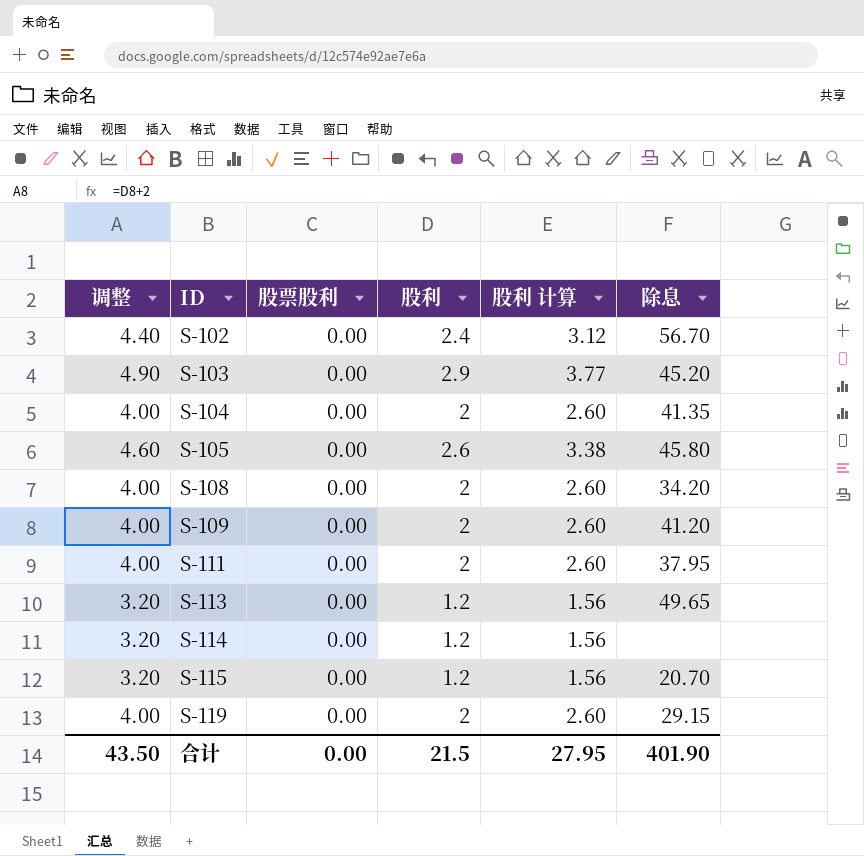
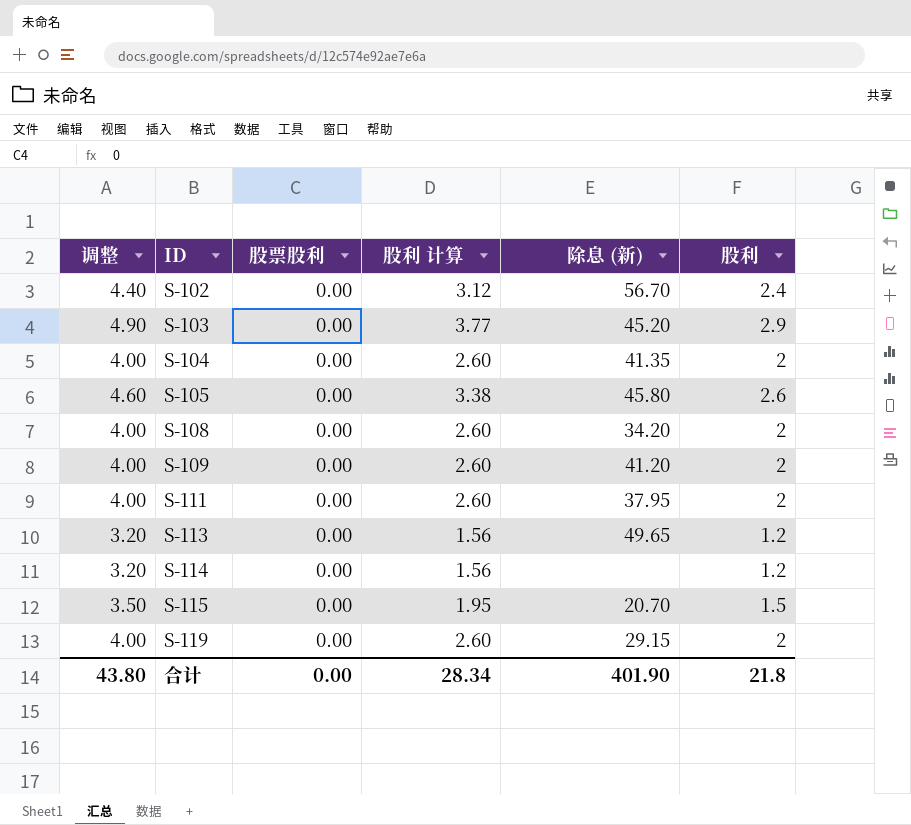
column name: 除息 -> 除息 (新)
column 股利 | position: 4 -> 6
S-115 | 调整: 3.20 -> 3.50
S-115 | 股利 计算: 1.56 -> 1.95
S-115 | 股利: 1.2 -> 1.5
合计 | 调整: 43.50 -> 43.80
合计 | 股利 计算: 27.95 -> 28.34
合计 | 股利: 21.5 -> 21.8

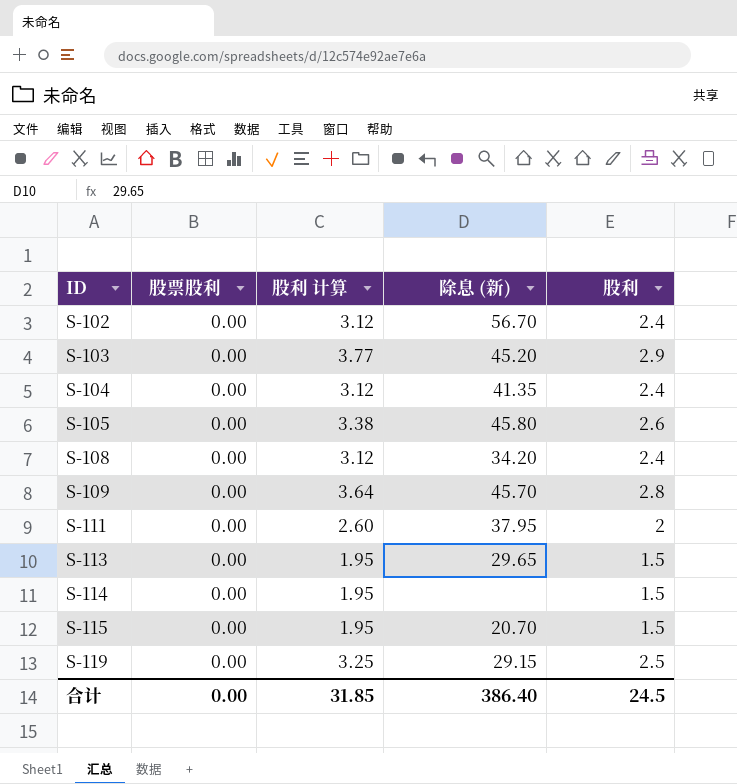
column 调整 | formula: [股利] + 2 -> none
S-104 | 股利 计算: 2.60 -> 3.12
S-104 | 股利: 2 -> 2.4
S-108 | 股利 计算: 2.60 -> 3.12
S-108 | 股利: 2 -> 2.4
S-109 | 股利 计算: 2.60 -> 3.64
S-109 | 除息 (新): 41.20 -> 45.70
S-109 | 股利: 2 -> 2.8
S-113 | 股利 计算: 1.56 -> 1.95
S-113 | 除息 (新): 49.65 -> 29.65
S-113 | 股利: 1.2 -> 1.5
S-114 | 股利 计算: 1.56 -> 1.95
S-114 | 股利: 1.2 -> 1.5
S-119 | 股利 计算: 2.60 -> 3.25
S-119 | 股利: 2 -> 2.5
合计 | 股利 计算: 28.34 -> 31.85
合计 | 除息 (新): 401.90 -> 386.40
合计 | 股利: 21.8 -> 24.5

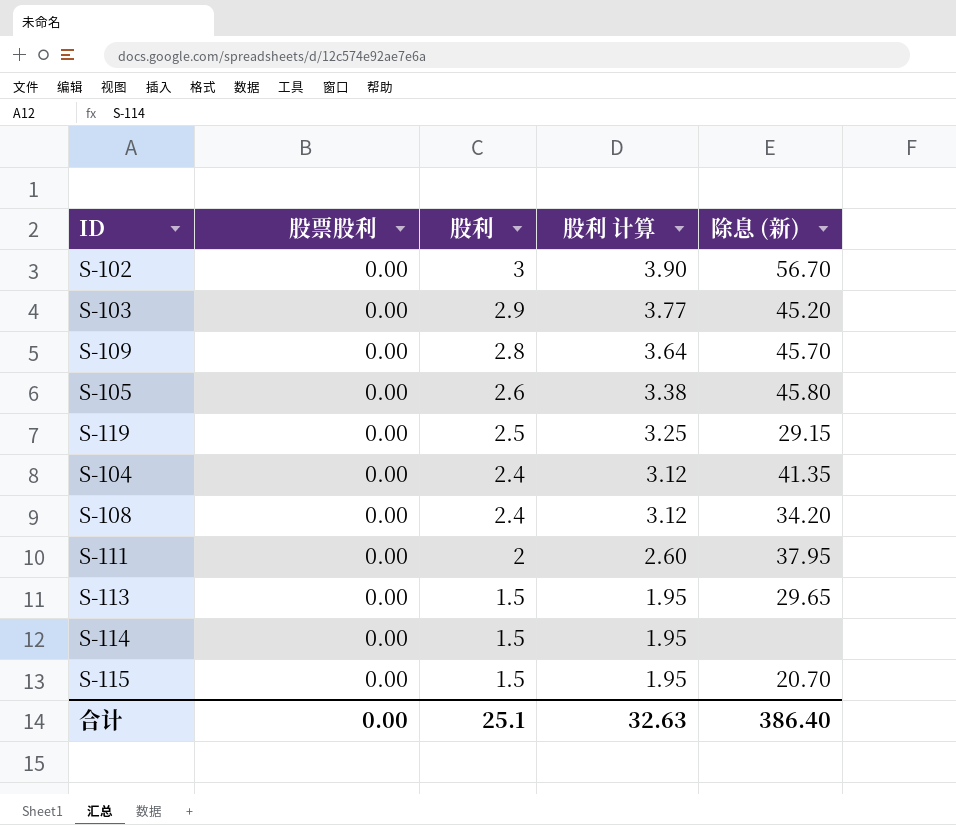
row order: ID ascending -> 股利 descending
column 股利 | position: 5 -> 3
S-102 | 股利: 2.4 -> 3
S-102 | 股利 计算: 3.12 -> 3.90
合计 | 股利: 24.5 -> 25.1
合计 | 股利 计算: 31.85 -> 32.63

